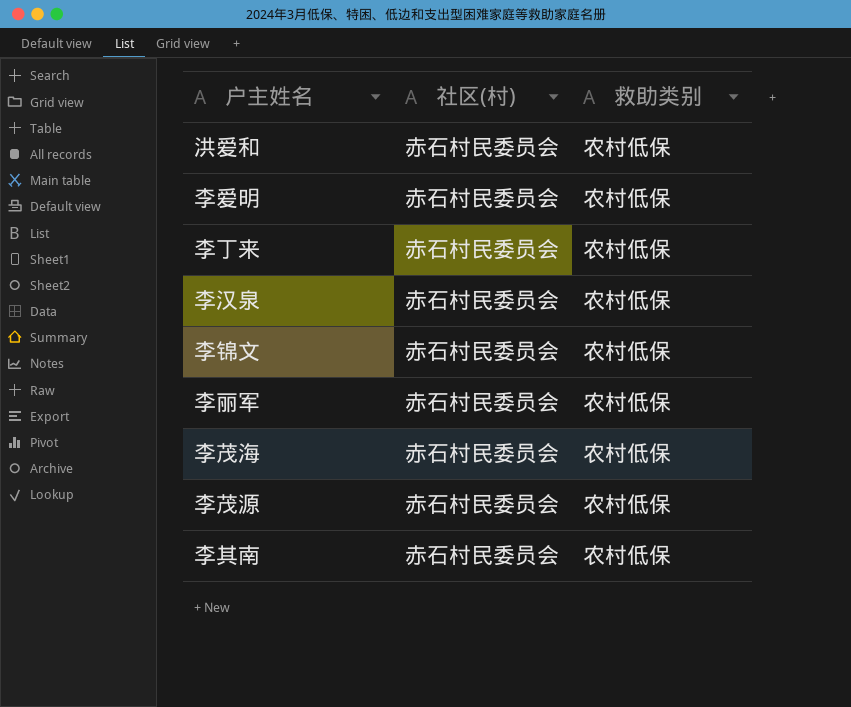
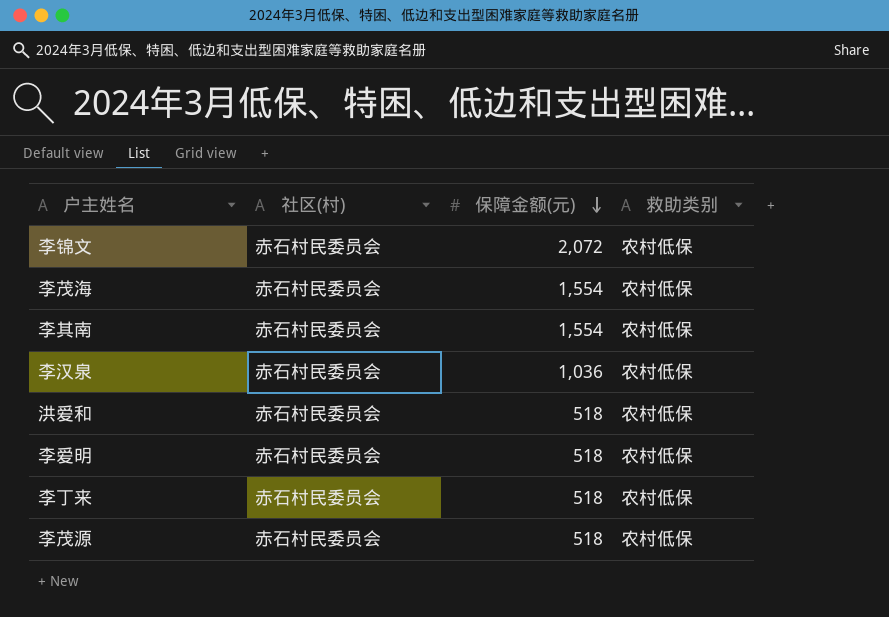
row order: none -> 保障金额(元) descending
column 保障金额(元) | position: none -> 3
row 李丽军: 赤石村民委员会 | 农村低保 -> none

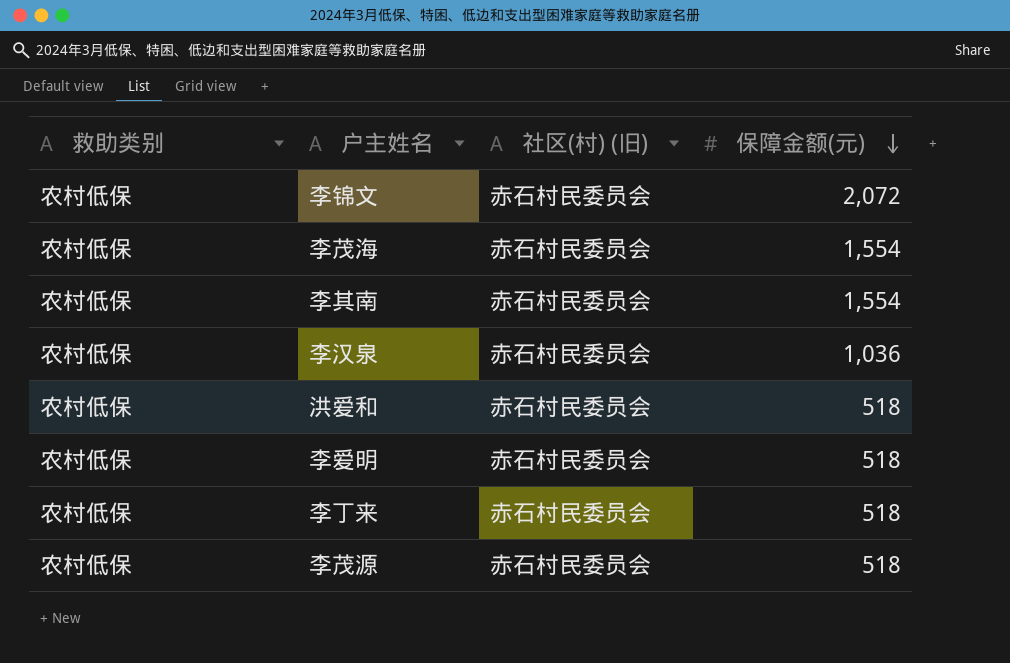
column 救助类别 | position: 4 -> 1
column name: 社区(村) -> 社区(村) (旧)

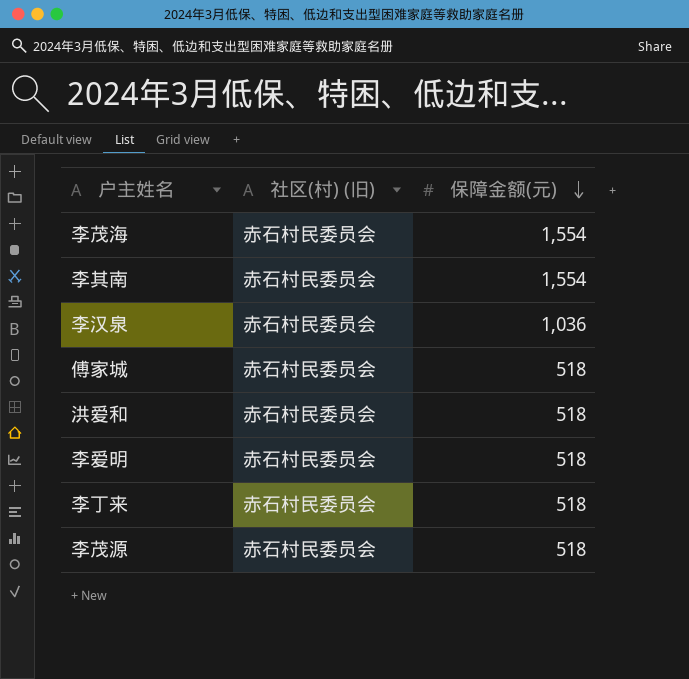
column 救助类别 | position: 1 -> none
row 李锦文: 农村低保 | 赤石村民委员会 | 2,072 -> none
row 傅家城: none -> 赤石村民委员会 | 518

